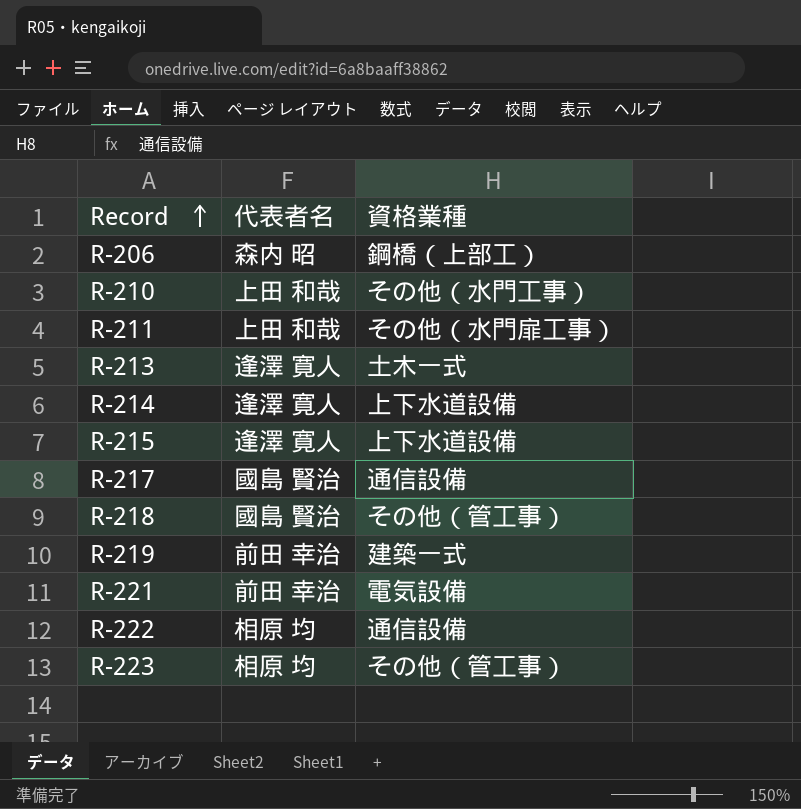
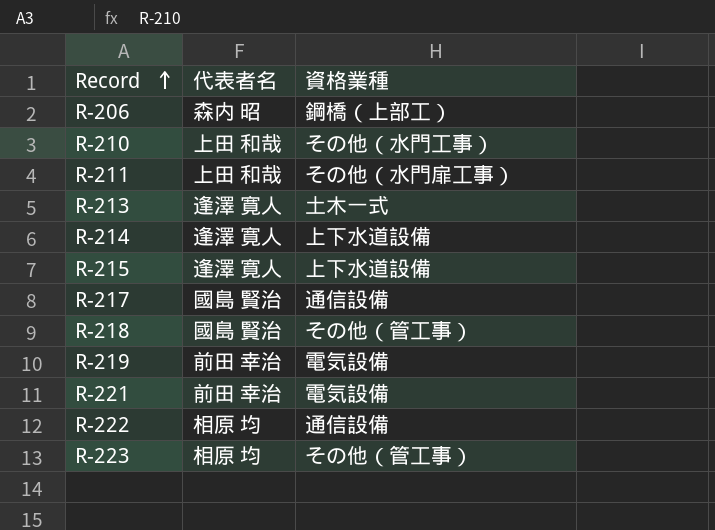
R-219 | 資格業種: 建築一式 -> 電気設備

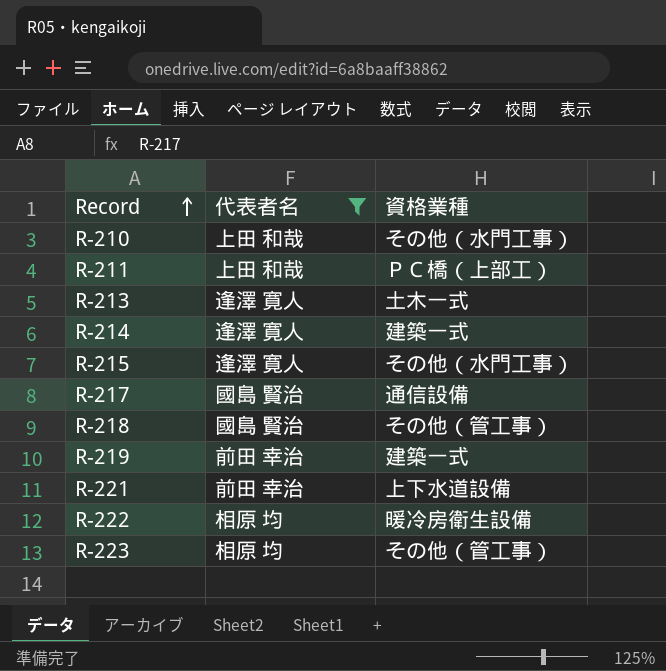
filter: none -> 代表者名 != 森内 昭
R-211 | 資格業種: その他（水門扉工事） -> ＰＣ橋（上部工）
R-214 | 資格業種: 上下水道設備 -> 建築一式
R-215 | 資格業種: 上下水道設備 -> その他（水門工事）
R-219 | 資格業種: 電気設備 -> 建築一式
R-221 | 資格業種: 電気設備 -> 上下水道設備
R-222 | 資格業種: 通信設備 -> 暖冷房衛生設備

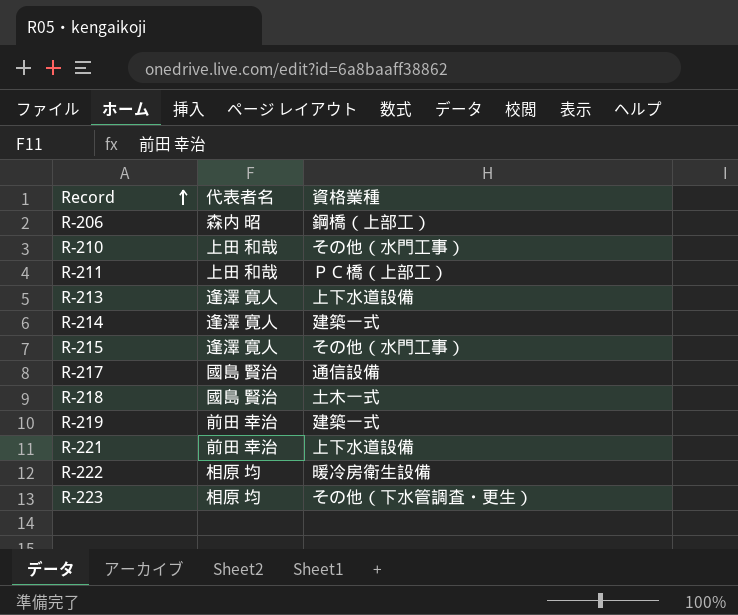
filter: 代表者名 != 森内 昭 -> none
R-213 | 資格業種: 土木一式 -> 上下水道設備
R-218 | 資格業種: その他（管工事） -> 土木一式
R-223 | 資格業種: その他（管工事） -> その他（下水管調査・更生）

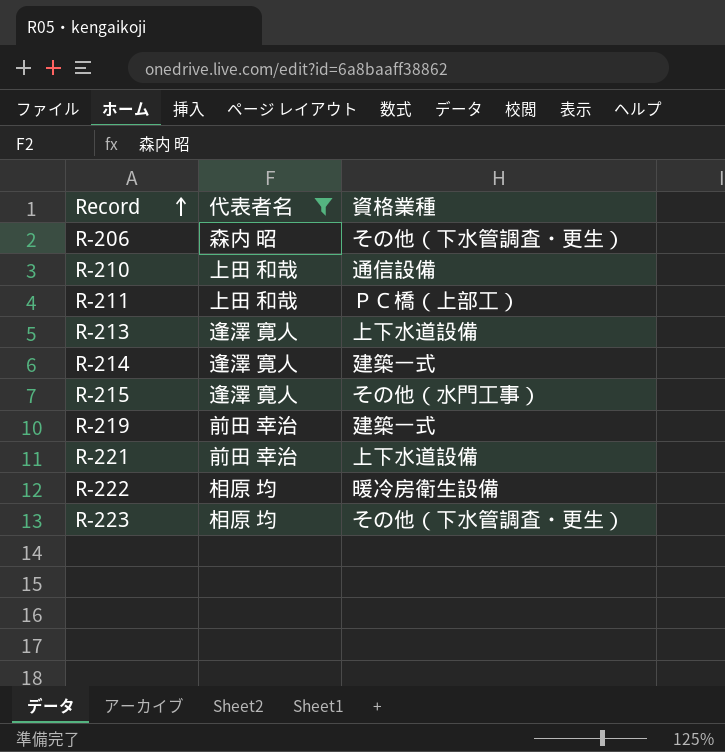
filter: none -> 代表者名 != 國島 賢治
R-206 | 資格業種: 鋼橋（上部工） -> その他（下水管調査・更生）
R-210 | 資格業種: その他（水門工事） -> 通信設備

